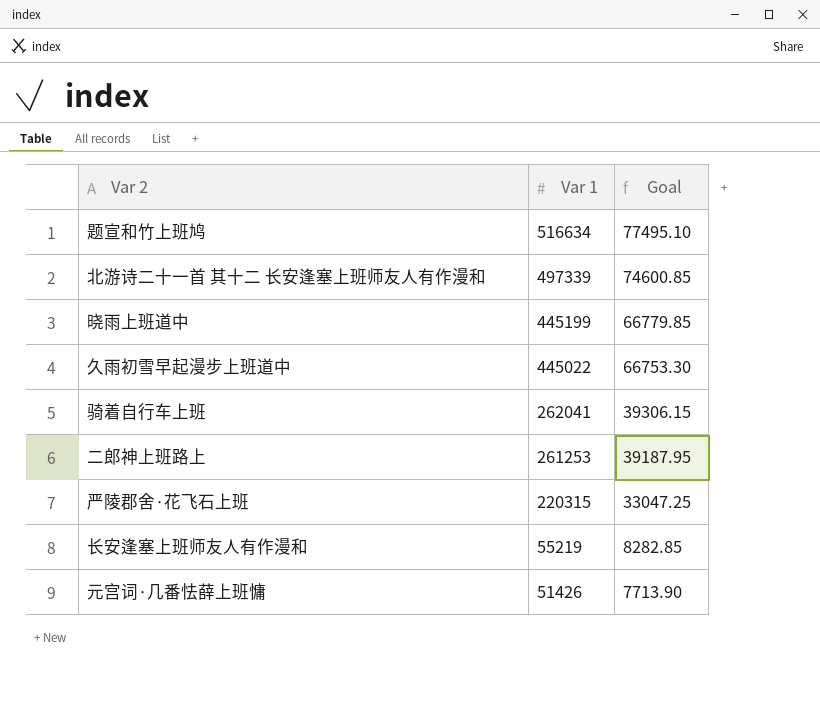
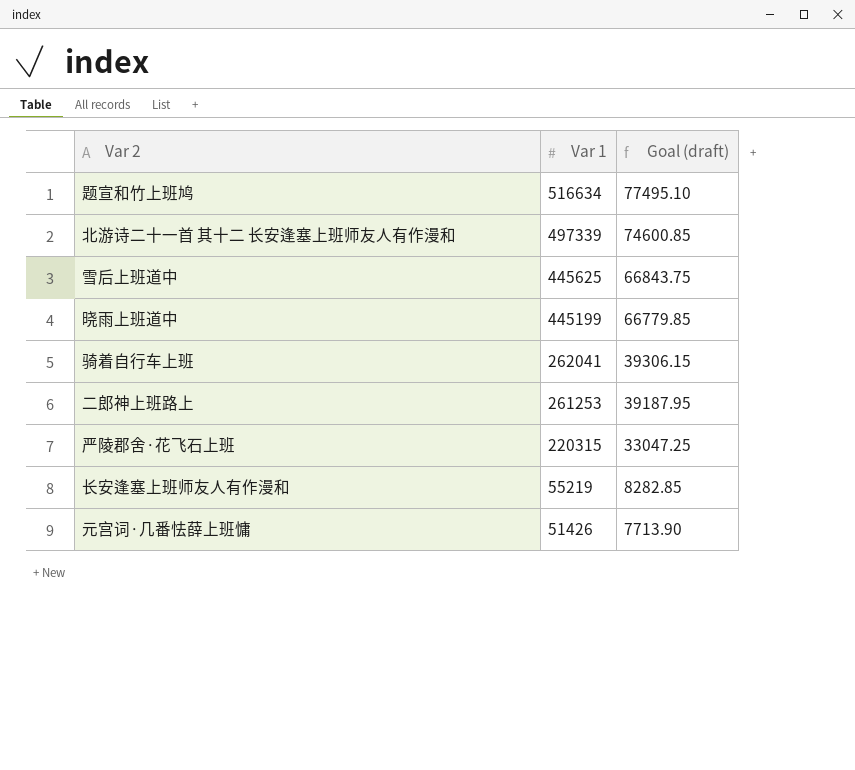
column name: Goal -> Goal (draft)
row 久雨初雪早起漫步上班道中: 445022 | 66753.30 -> none
row 雪后上班道中: none -> 445625 | 66843.75

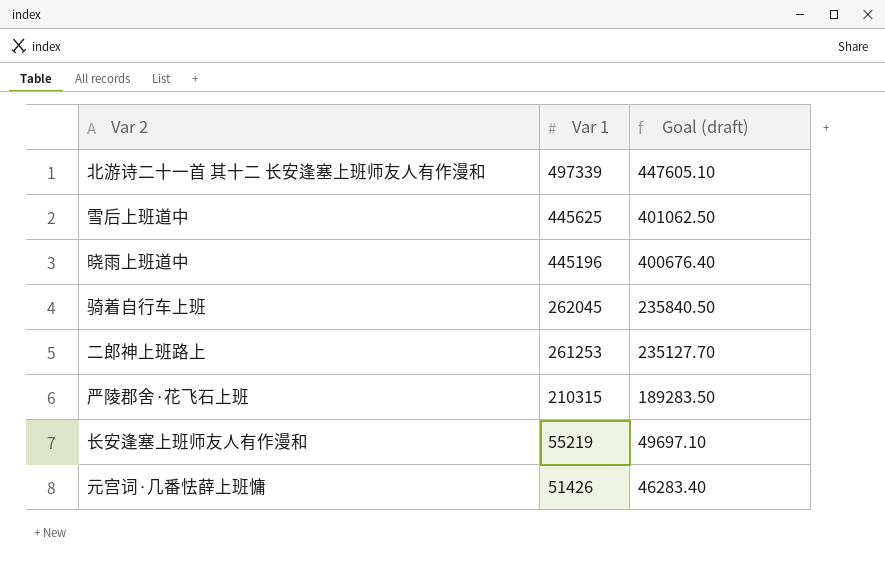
column Goal (draft) | formula: [Var 1] * 0.15 -> [Var 1] * 0.9
row 题宣和竹上班鸠: 516634 | 77495.10 -> none
晓雨上班道中 | Var 1: 445199 -> 445196
骑着自行车上班 | Var 1: 262041 -> 262045
严陵郡舍·花飞石上班 | Var 1: 220315 -> 210315

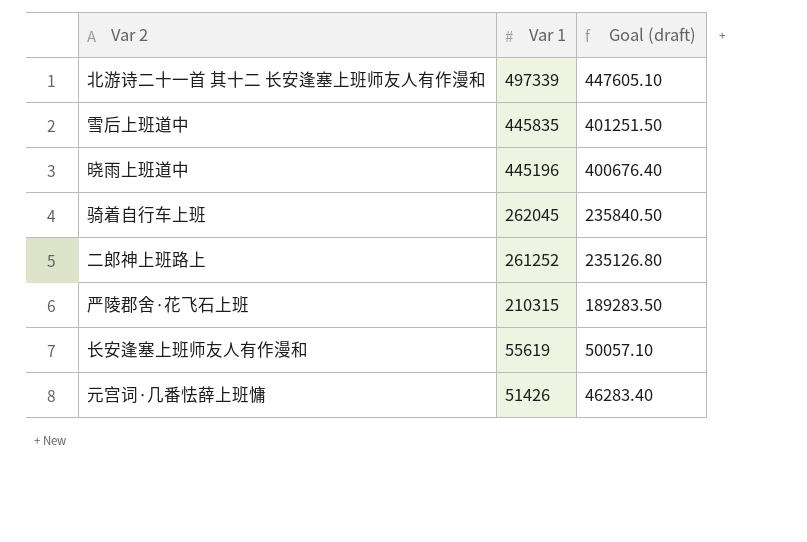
雪后上班道中 | Var 1: 445625 -> 445835
雪后上班道中 | Goal (draft): 401062.50 -> 401251.50
二郎神上班路上 | Var 1: 261253 -> 261252
二郎神上班路上 | Goal (draft): 235127.70 -> 235126.80
长安逢塞上班师友人有作漫和 | Var 1: 55219 -> 55619
长安逢塞上班师友人有作漫和 | Goal (draft): 49697.10 -> 50057.10

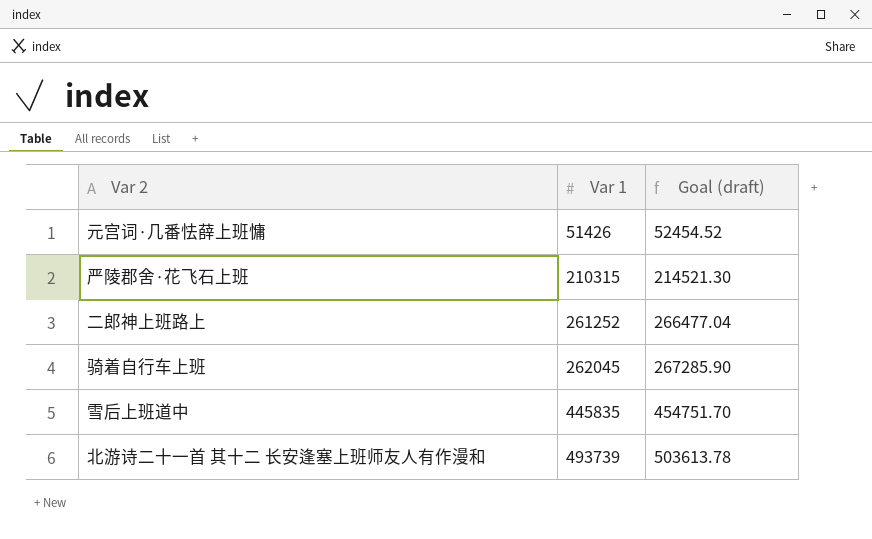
row order: Var 1 descending -> Var 1 ascending
column Goal (draft) | formula: [Var 1] * 0.9 -> [Var 1] * 1.02
row 晓雨上班道中: 445196 | 400676.40 -> none
row 长安逢塞上班师友人有作漫和: 55619 | 50057.10 -> none
北游诗二十一首 其十二 长安逢塞上班师友人有作漫和 | Var 1: 497339 -> 493739

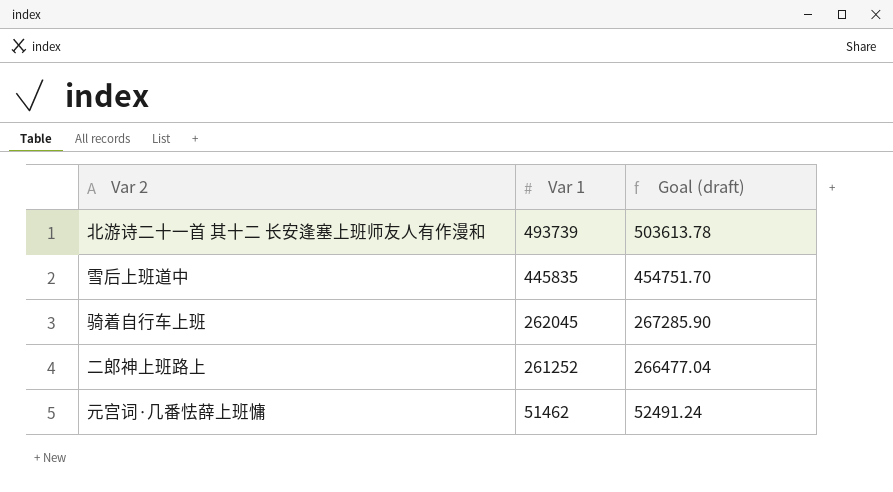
row order: Var 1 ascending -> Var 1 descending
row 严陵郡舍·花飞石上班: 210315 | 214521.30 -> none
元宫词·几番怯薛上班慵 | Var 1: 51426 -> 51462
元宫词·几番怯薛上班慵 | Goal (draft): 52454.52 -> 52491.24

